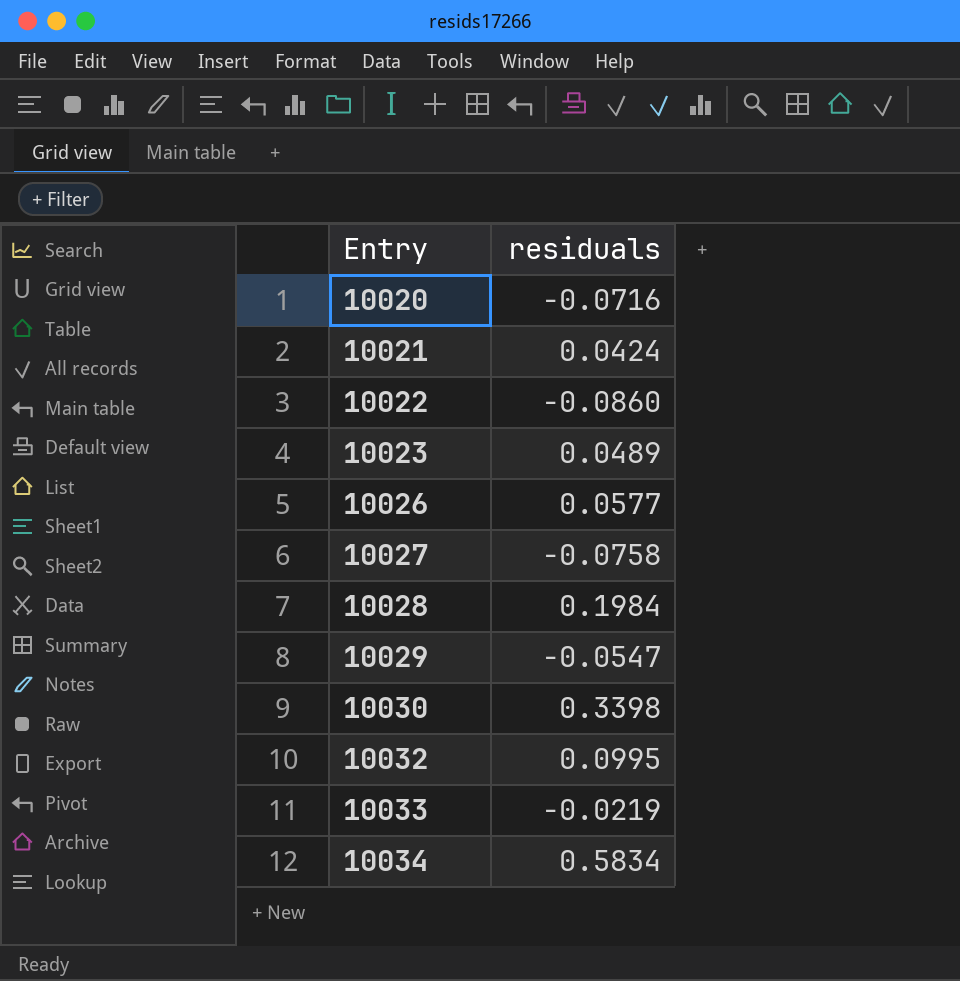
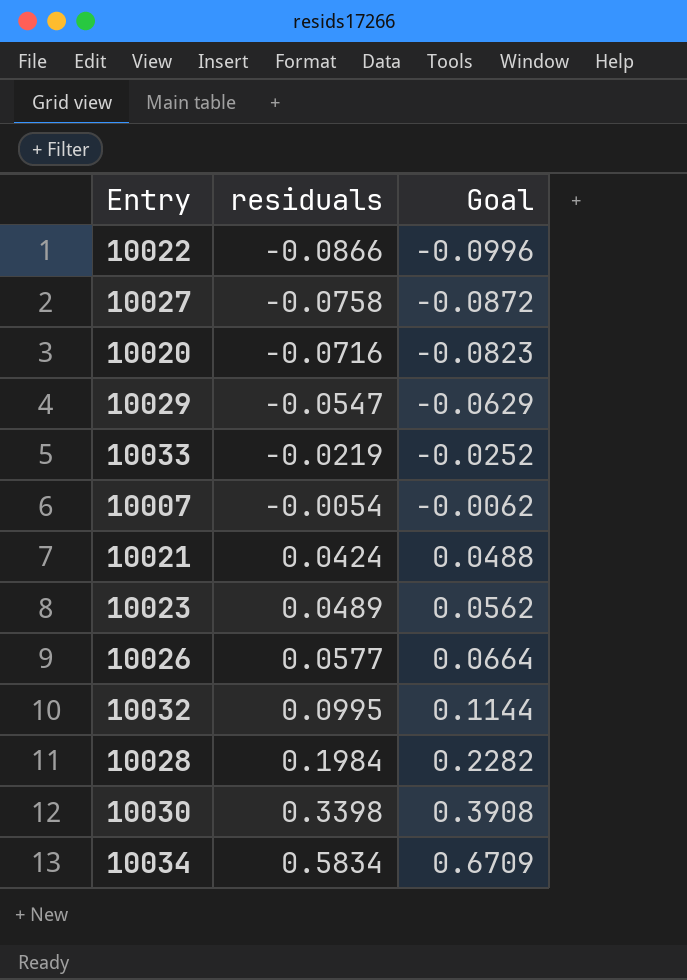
row order: Entry ascending -> residuals ascending
column Goal | formula: none -> [residuals] * 1.15
10022 | residuals: -0.0860 -> -0.0866
row 10007: none -> -0.0054 | -0.0062

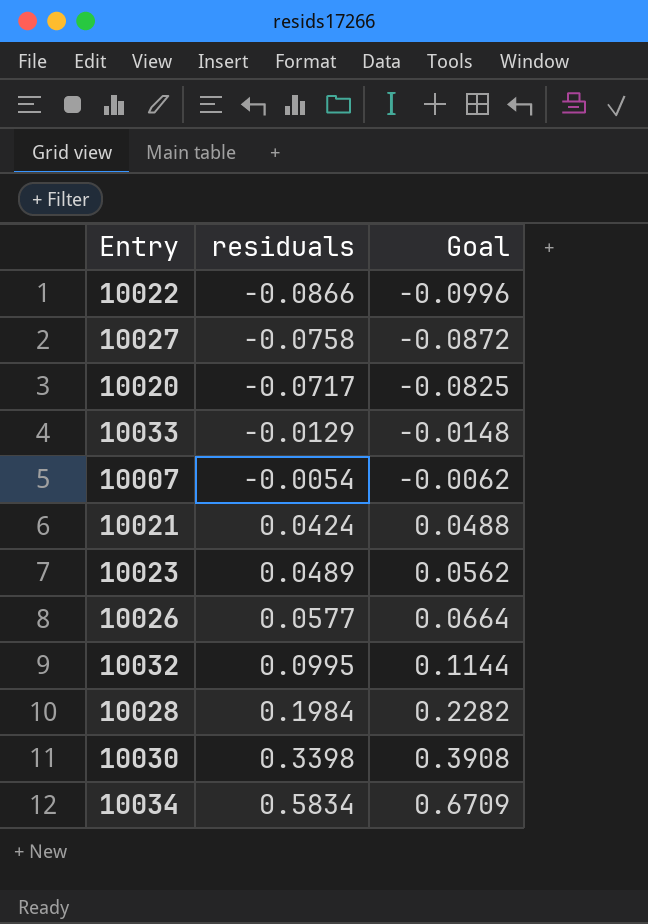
row 10029: -0.0547 | -0.0629 -> none
10020 | residuals: -0.0716 -> -0.0717
10020 | Goal: -0.0823 -> -0.0825
10033 | residuals: -0.0219 -> -0.0129
10033 | Goal: -0.0252 -> -0.0148

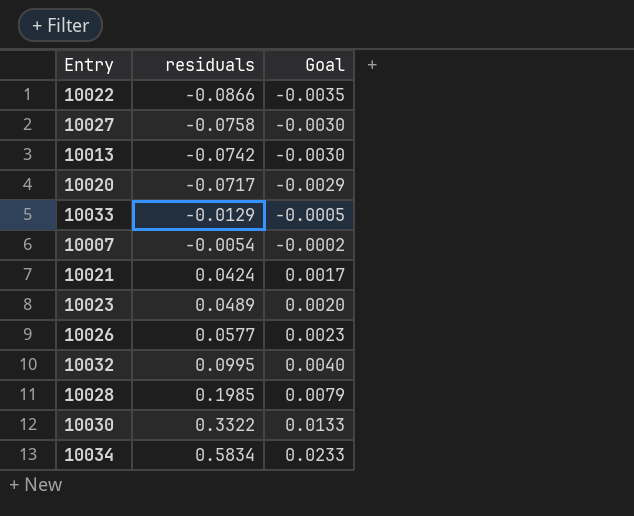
column Goal | formula: [residuals] * 1.15 -> [residuals] * 0.04
row 10013: none -> -0.0742 | -0.0030
10028 | residuals: 0.1984 -> 0.1985
10030 | residuals: 0.3398 -> 0.3322

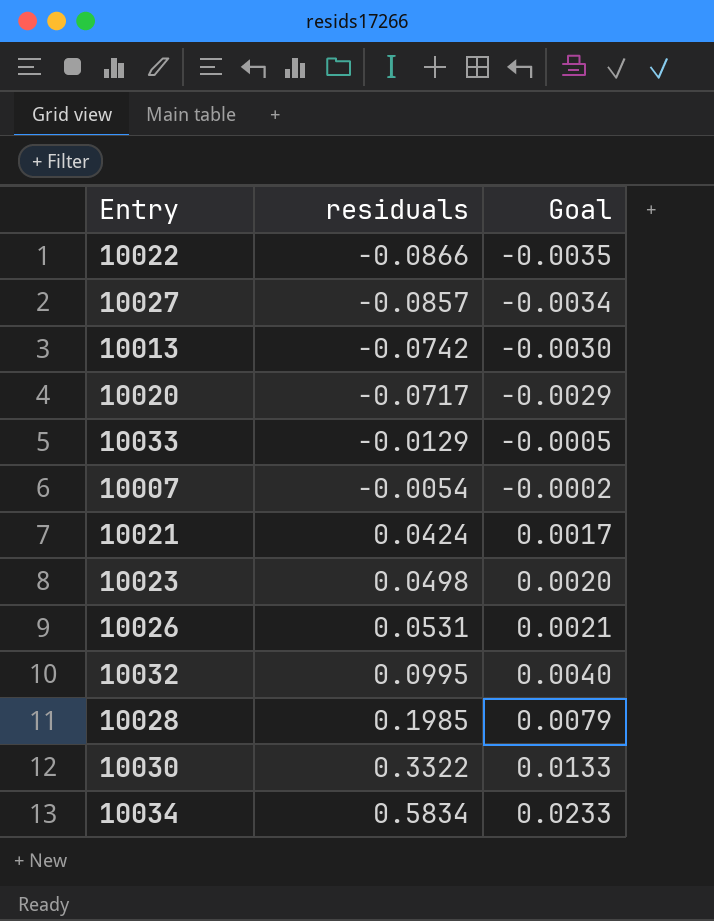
10027 | residuals: -0.0758 -> -0.0857
10027 | Goal: -0.0030 -> -0.0034
10023 | residuals: 0.0489 -> 0.0498
10026 | residuals: 0.0577 -> 0.0531
10026 | Goal: 0.0023 -> 0.0021

